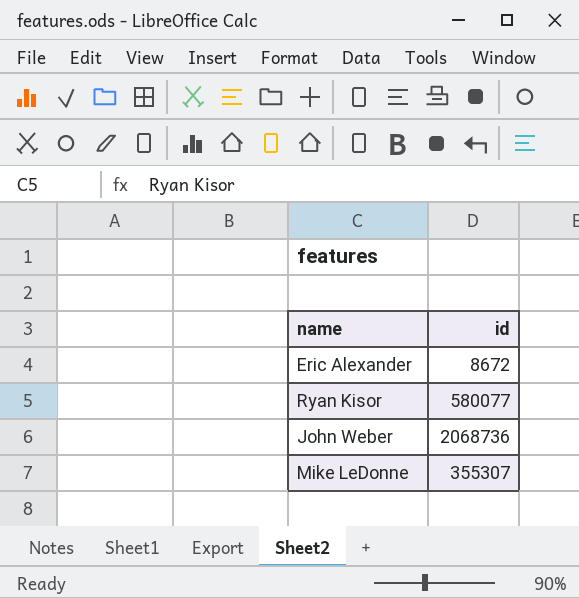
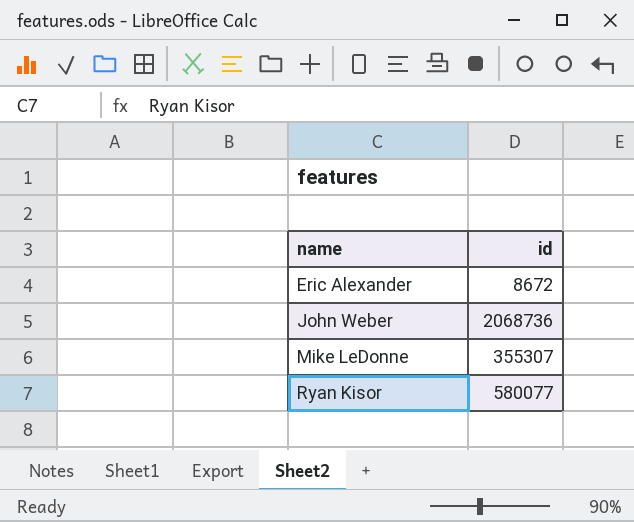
row order: none -> name ascending

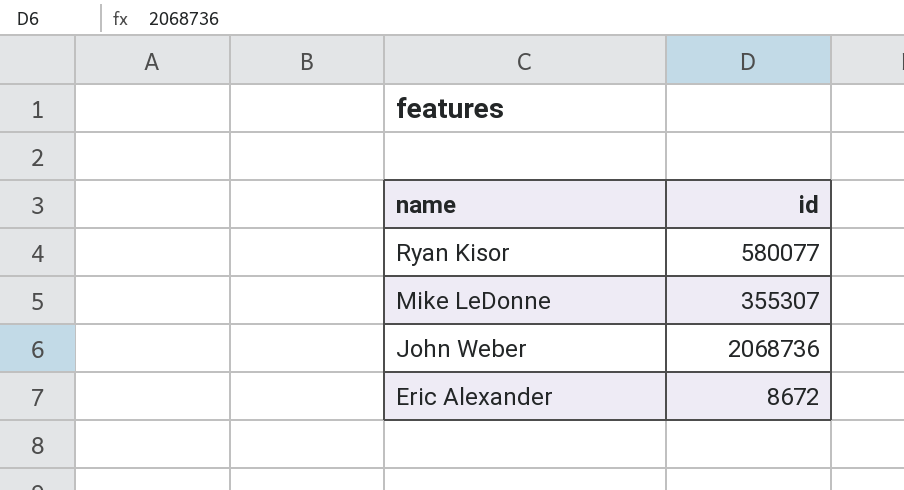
row order: name ascending -> name descending

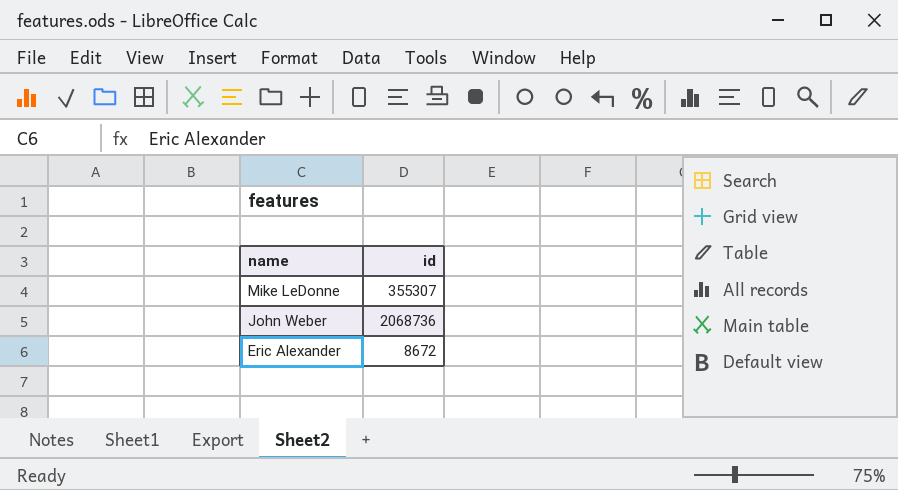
row Ryan Kisor: 580077 -> none

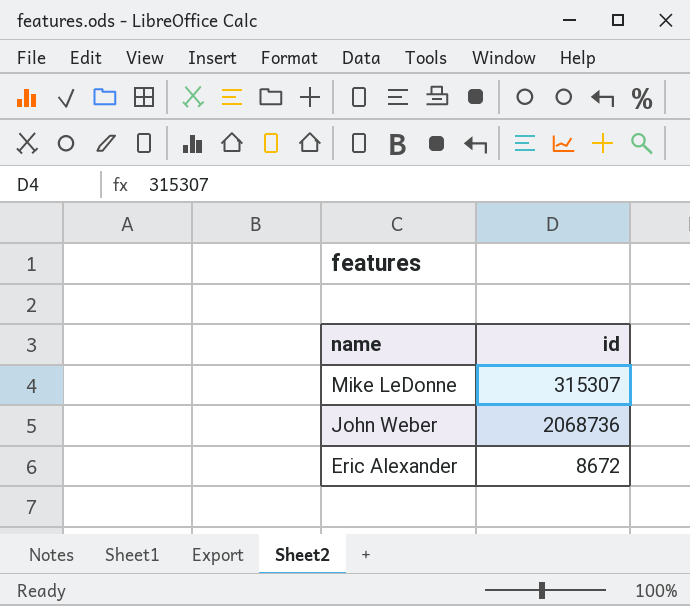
Mike LeDonne | id: 355307 -> 315307

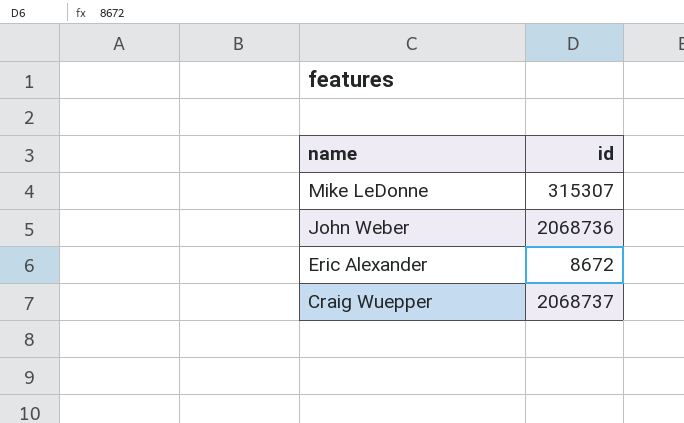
row Craig Wuepper: none -> 2068737

